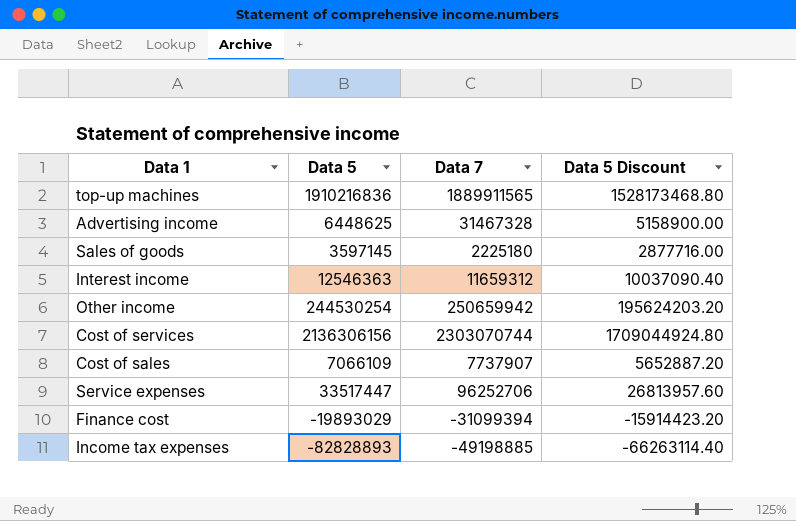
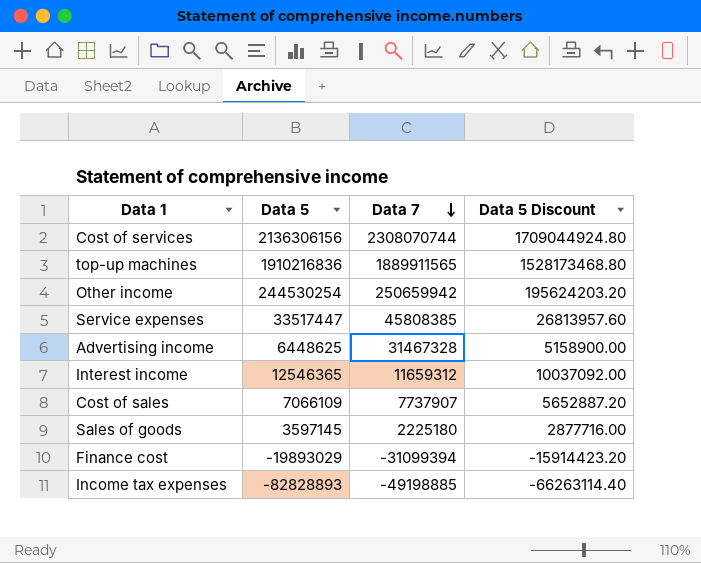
row order: none -> Data 7 descending
Cost of services | Data 7: 2303070744 -> 2308070744
Service expenses | Data 7: 96252706 -> 45808385
Interest income | Data 5: 12546363 -> 12546365
Interest income | Data 5 Discount: 10037090.40 -> 10037092.00

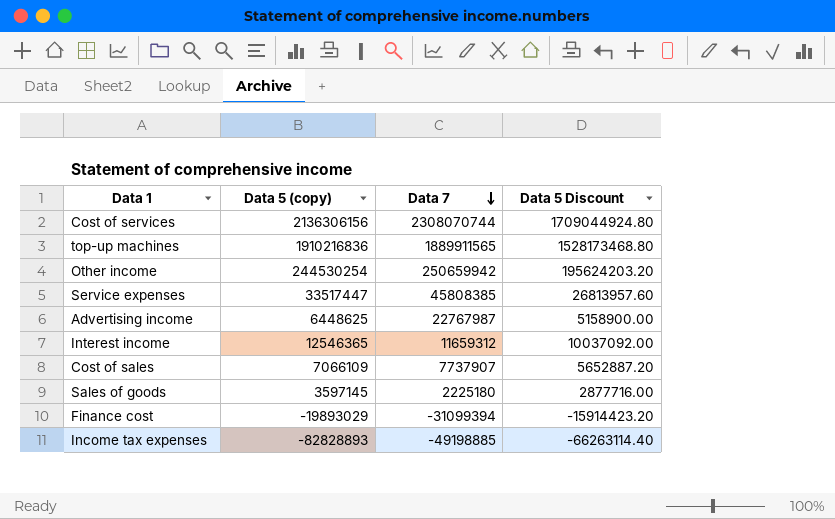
column name: Data 5 -> Data 5 (copy)
Advertising income | Data 7: 31467328 -> 22767987

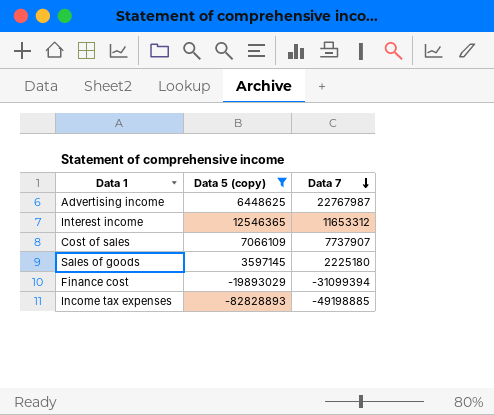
filter: none -> Data 5 (copy) <= 12546365
column Data 5 Discount | formula: [Data 5 (copy)] * 0.8 -> none
Interest income | Data 7: 11659312 -> 11653312

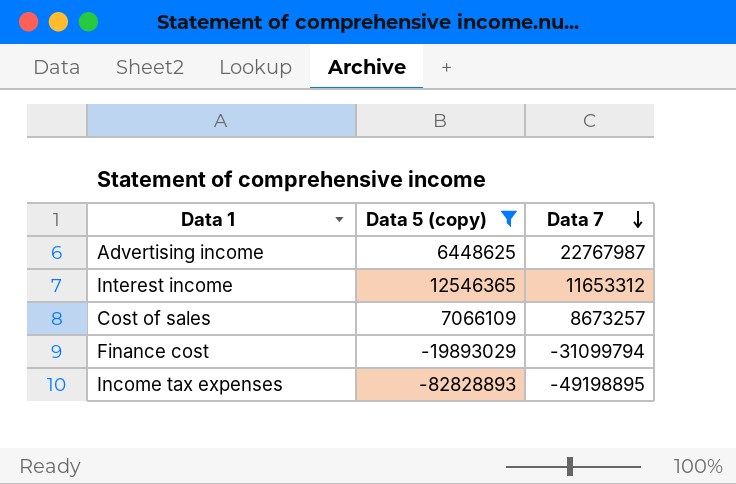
row Sales of goods: 3597145 | 2225180 -> none
Cost of sales | Data 7: 7737907 -> 8673257
Finance cost | Data 7: -31099394 -> -31099794
Income tax expenses | Data 7: -49198885 -> -49198895

